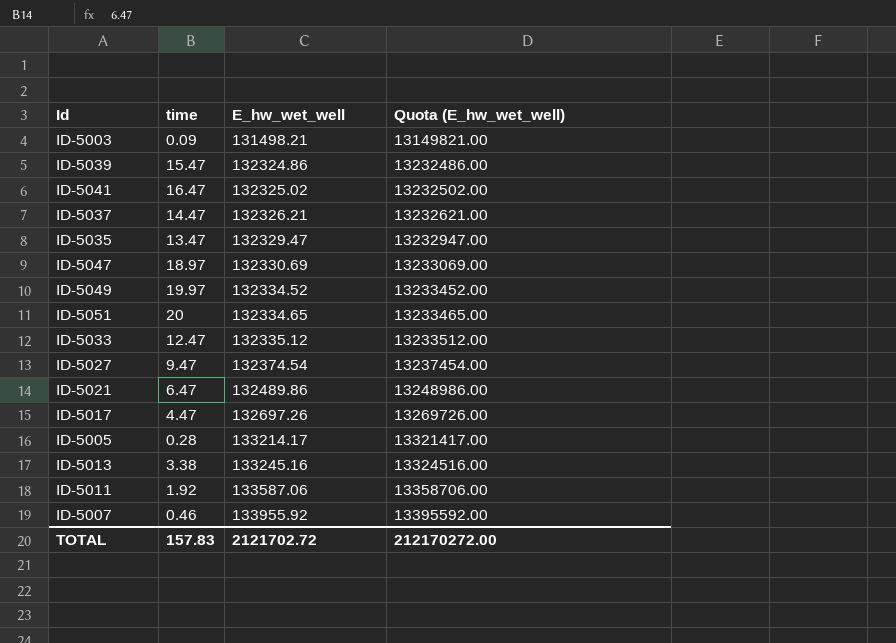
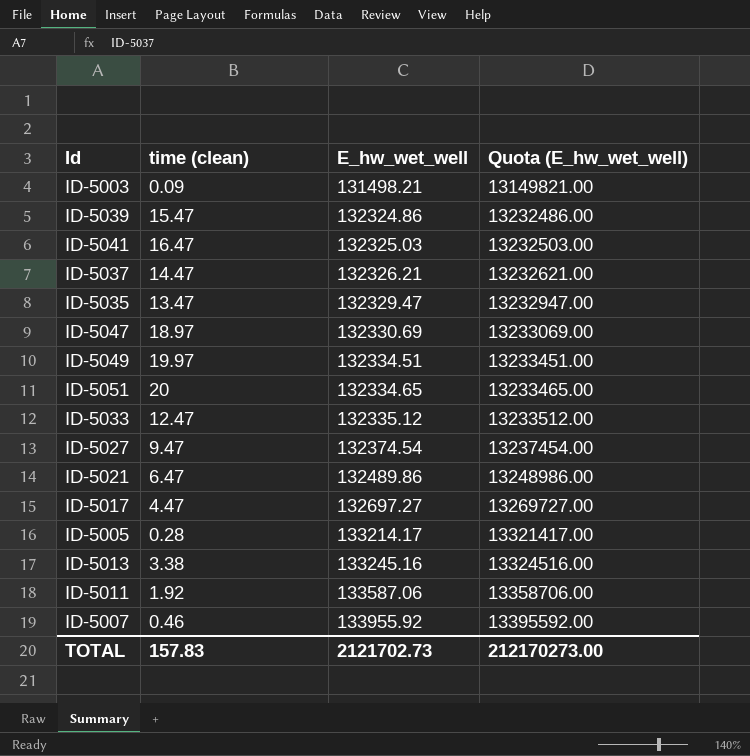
column name: time -> time (clean)
ID-5041 | E_hw_wet_well: 132325.02 -> 132325.03
ID-5041 | Quota (E_hw_wet_well): 13232502.00 -> 13232503.00
ID-5049 | E_hw_wet_well: 132334.52 -> 132334.51
ID-5049 | Quota (E_hw_wet_well): 13233452.00 -> 13233451.00
ID-5017 | E_hw_wet_well: 132697.26 -> 132697.27
ID-5017 | Quota (E_hw_wet_well): 13269726.00 -> 13269727.00
TOTAL | E_hw_wet_well: 2121702.72 -> 2121702.73
TOTAL | Quota (E_hw_wet_well): 212170272.00 -> 212170273.00

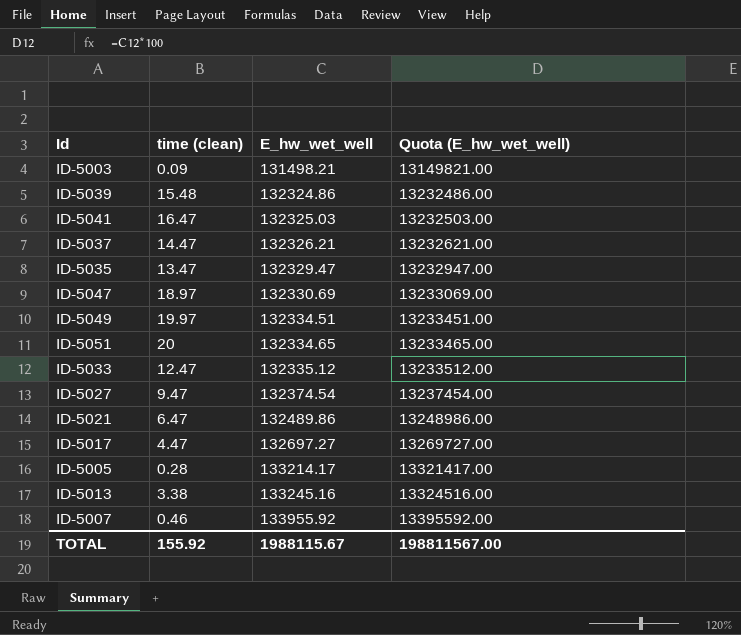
row ID-5011: 1.92 | 133587.06 | 13358706.00 -> none
ID-5039 | time (clean): 15.47 -> 15.48
TOTAL | time (clean): 157.83 -> 155.92
TOTAL | E_hw_wet_well: 2121702.73 -> 1988115.67
TOTAL | Quota (E_hw_wet_well): 212170273.00 -> 198811567.00

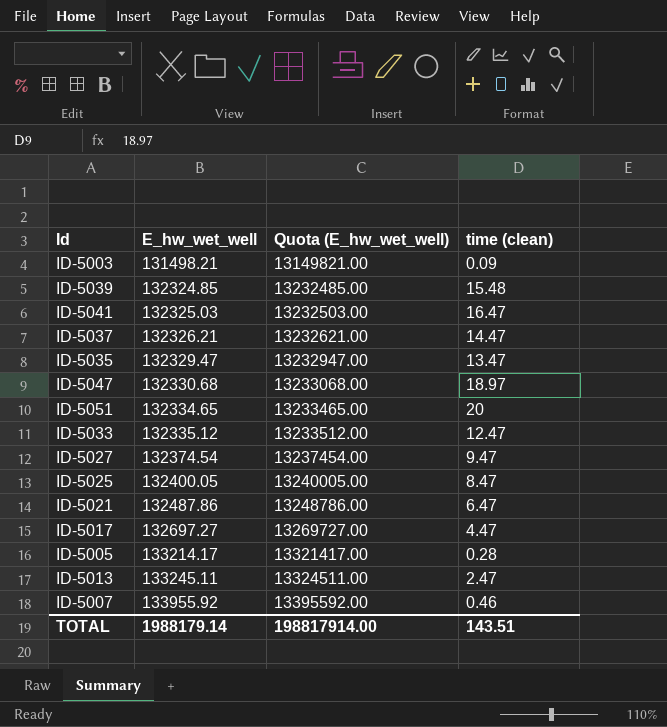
column time (clean) | position: 2 -> 4
row ID-5049: 19.97 | 132334.51 | 13233451.00 -> none
ID-5039 | E_hw_wet_well: 132324.86 -> 132324.85
ID-5039 | Quota (E_hw_wet_well): 13232486.00 -> 13232485.00
ID-5047 | E_hw_wet_well: 132330.69 -> 132330.68
ID-5047 | Quota (E_hw_wet_well): 13233069.00 -> 13233068.00
row ID-5025: none -> 132400.05 | 13240005.00 | 8.47
ID-5021 | E_hw_wet_well: 132489.86 -> 132487.86
ID-5021 | Quota (E_hw_wet_well): 13248986.00 -> 13248786.00
ID-5013 | E_hw_wet_well: 133245.16 -> 133245.11
ID-5013 | Quota (E_hw_wet_well): 13324516.00 -> 13324511.00
ID-5013 | time (clean): 3.38 -> 2.47
TOTAL | E_hw_wet_well: 1988115.67 -> 1988179.14
TOTAL | Quota (E_hw_wet_well): 198811567.00 -> 198817914.00
TOTAL | time (clean): 155.92 -> 143.51

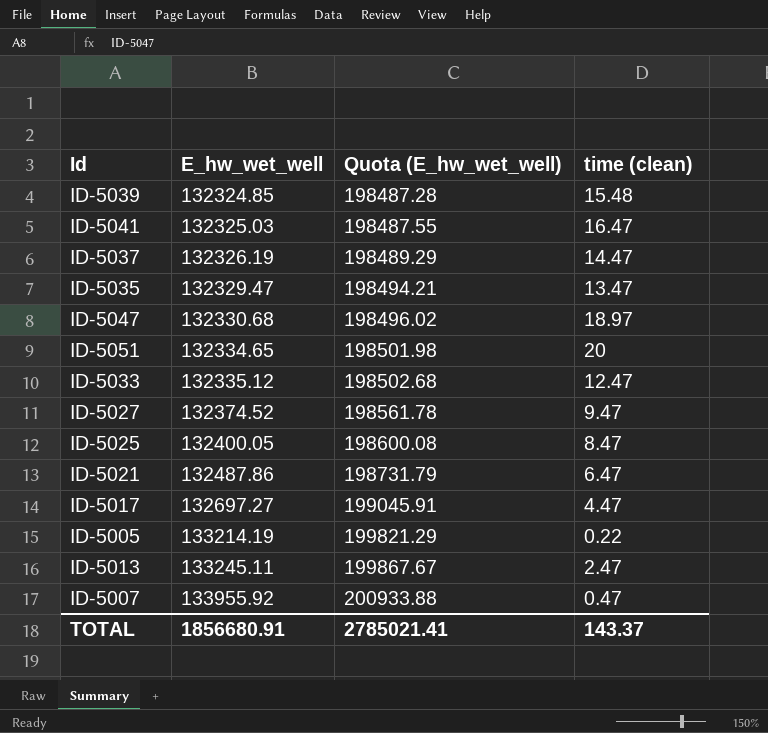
column Quota (E_hw_wet_well) | formula: [E_hw_wet_well] * 100 -> [E_hw_wet_well] * 1.5
row ID-5003: 131498.21 | 13149821.00 | 0.09 -> none
ID-5037 | E_hw_wet_well: 132326.21 -> 132326.19
ID-5027 | E_hw_wet_well: 132374.54 -> 132374.52
ID-5005 | E_hw_wet_well: 133214.17 -> 133214.19
ID-5005 | time (clean): 0.28 -> 0.22
ID-5007 | time (clean): 0.46 -> 0.47
TOTAL | E_hw_wet_well: 1988179.14 -> 1856680.91
TOTAL | Quota (E_hw_wet_well): 198817914.00 -> 2785021.41
TOTAL | time (clean): 143.51 -> 143.37

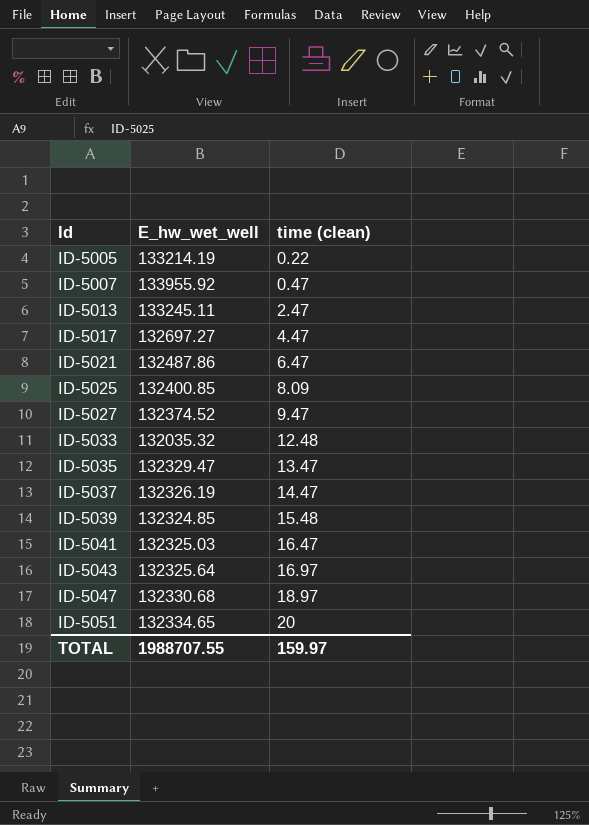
row order: E_hw_wet_well ascending -> Id ascending
column Quota (E_hw_wet_well) | formula: [E_hw_wet_well] * 1.5 -> none
ID-5025 | E_hw_wet_well: 132400.05 -> 132400.85
ID-5025 | time (clean): 8.47 -> 8.09
ID-5033 | E_hw_wet_well: 132335.12 -> 132035.32
ID-5033 | time (clean): 12.47 -> 12.48
row ID-5043: none -> 132325.64 | 16.97
TOTAL | E_hw_wet_well: 1856680.91 -> 1988707.55
TOTAL | time (clean): 143.37 -> 159.97

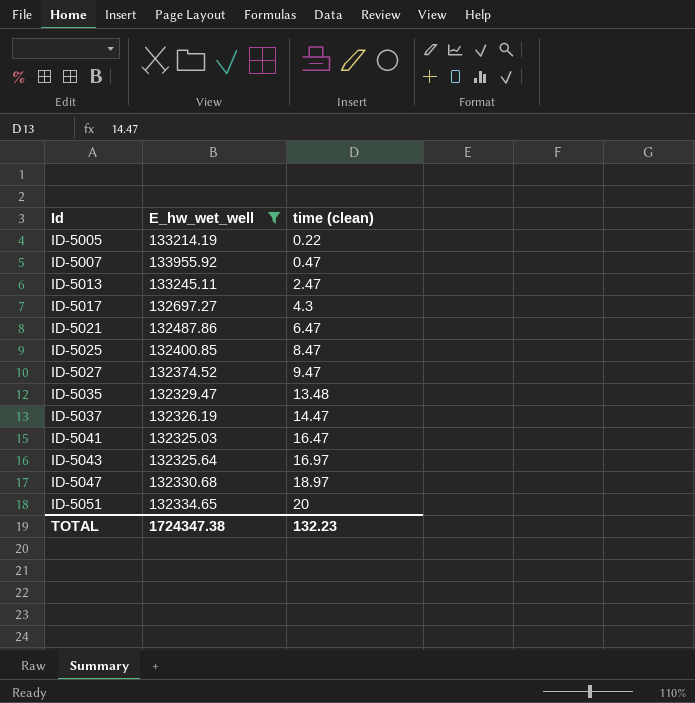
filter: none -> E_hw_wet_well >= 132325.03
ID-5017 | time (clean): 4.47 -> 4.3
ID-5025 | time (clean): 8.09 -> 8.47
ID-5035 | time (clean): 13.47 -> 13.48
TOTAL | E_hw_wet_well: 1988707.55 -> 1724347.38
TOTAL | time (clean): 159.97 -> 132.23

